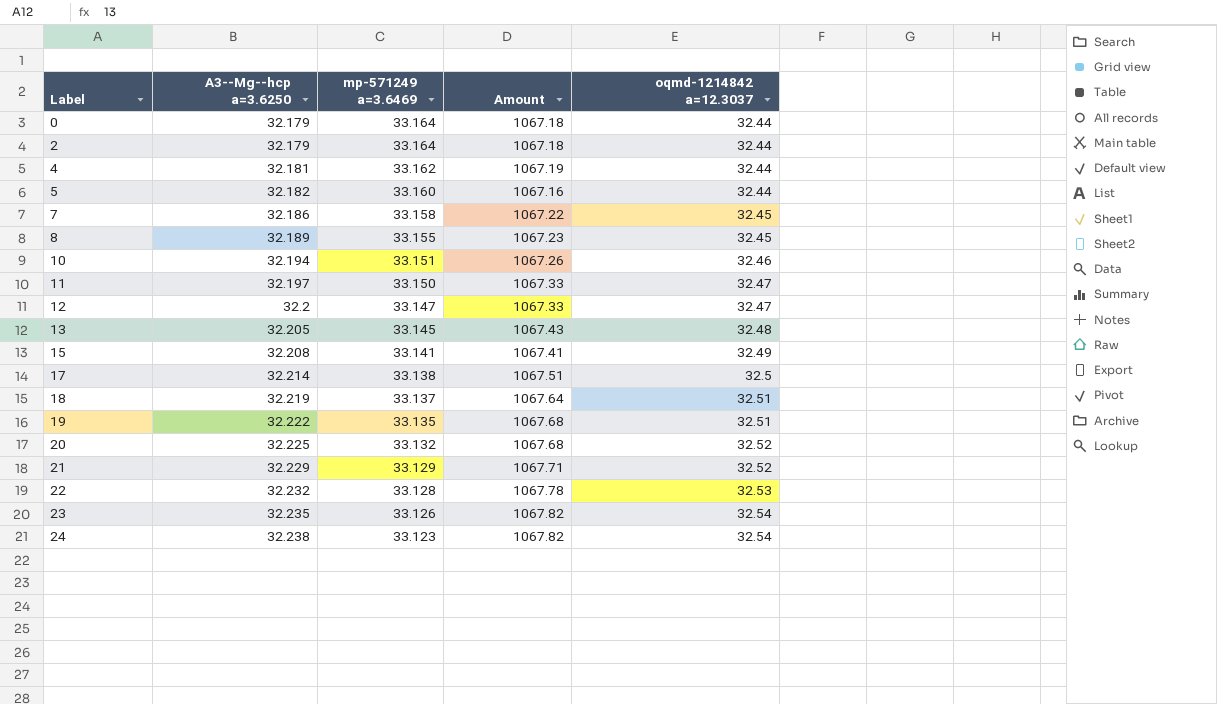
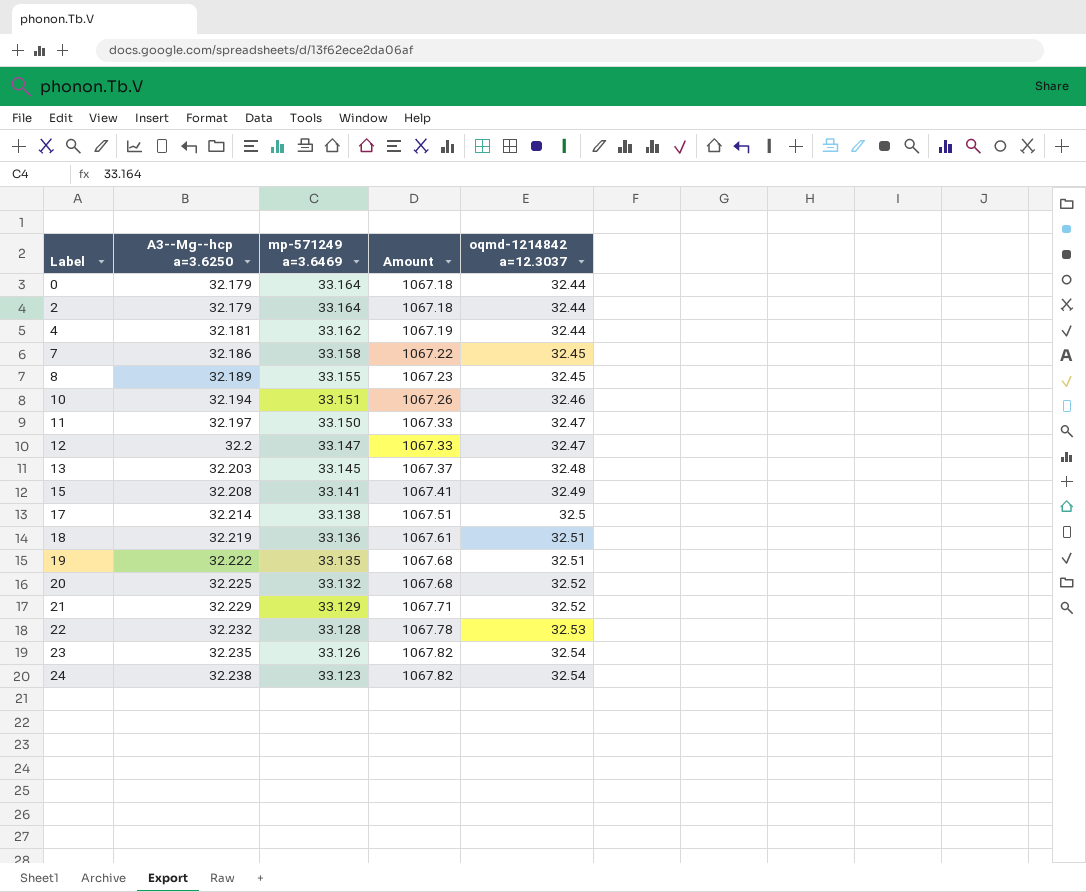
row 5: 32.182 | 33.160 | 1067.16 | 32.44 -> none
13 | A3--Mg--hcp a=3.6250: 32.205 -> 32.203
13 | Amount: 1067.43 -> 1067.37
18 | mp-571249 a=3.6469: 33.137 -> 33.136
18 | Amount: 1067.64 -> 1067.61

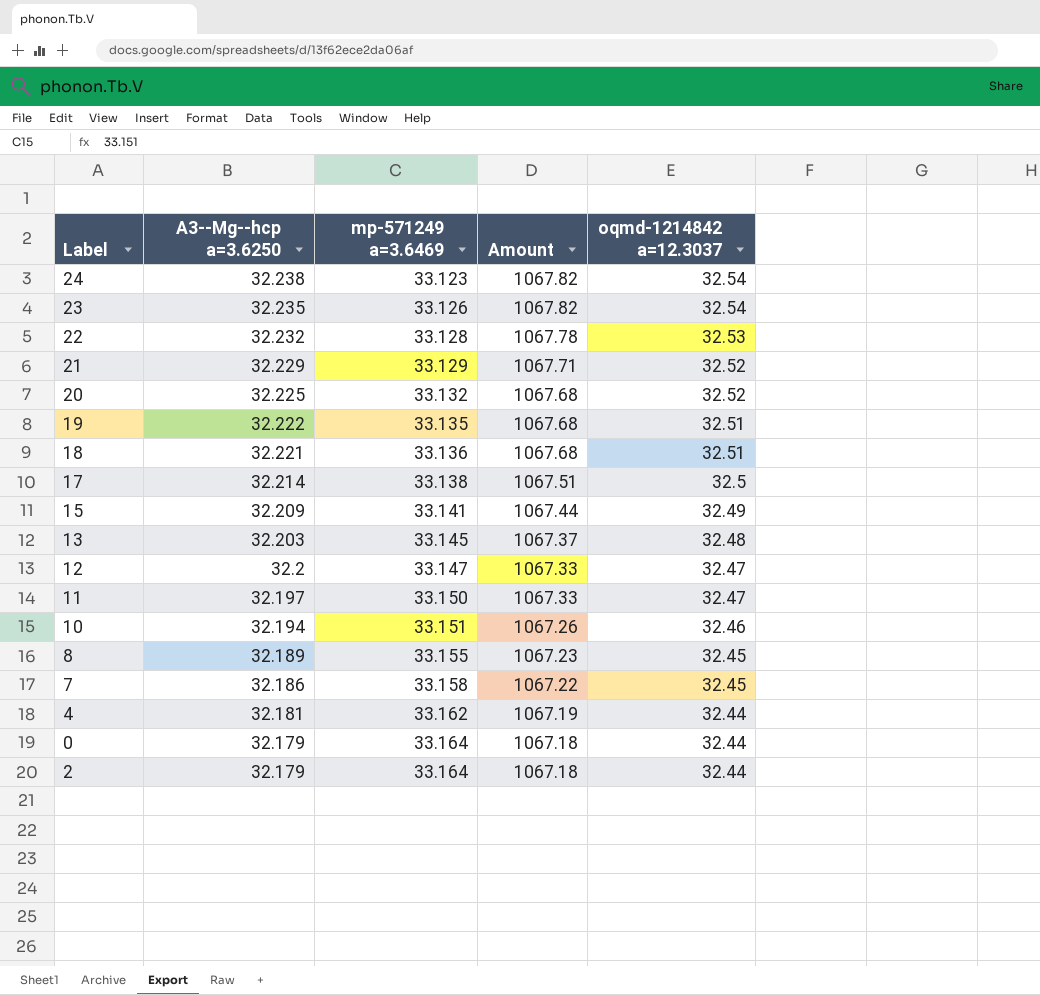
row order: Label ascending -> A3--Mg--hcp a=3.6250 descending
18 | A3--Mg--hcp a=3.6250: 32.219 -> 32.221
18 | Amount: 1067.61 -> 1067.68
15 | A3--Mg--hcp a=3.6250: 32.208 -> 32.209
15 | Amount: 1067.41 -> 1067.44

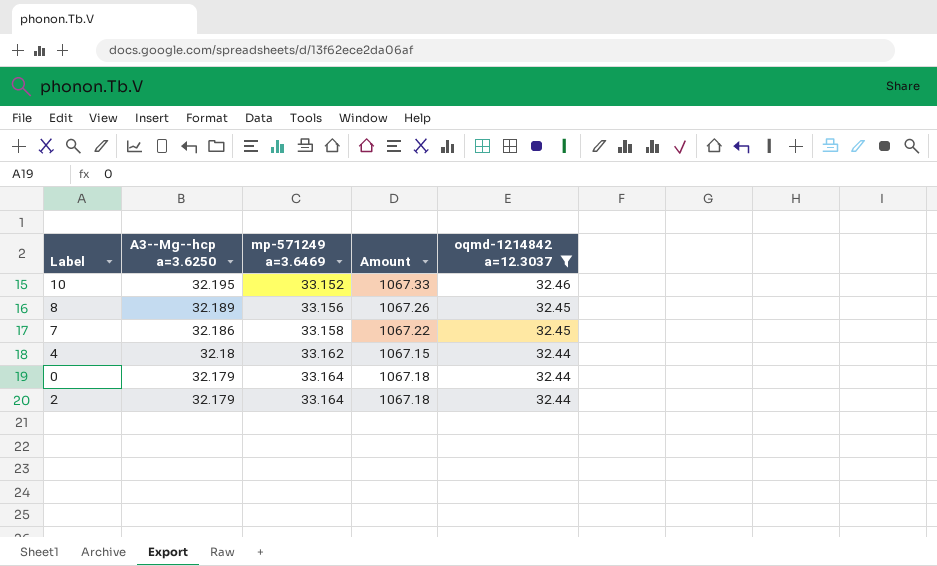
filter: none -> oqmd-1214842 a=12.3037 <= 32.46
10 | A3--Mg--hcp a=3.6250: 32.194 -> 32.195
10 | mp-571249 a=3.6469: 33.151 -> 33.152
10 | Amount: 1067.26 -> 1067.33
8 | mp-571249 a=3.6469: 33.155 -> 33.156
8 | Amount: 1067.23 -> 1067.26
4 | A3--Mg--hcp a=3.6250: 32.181 -> 32.18
4 | Amount: 1067.19 -> 1067.15

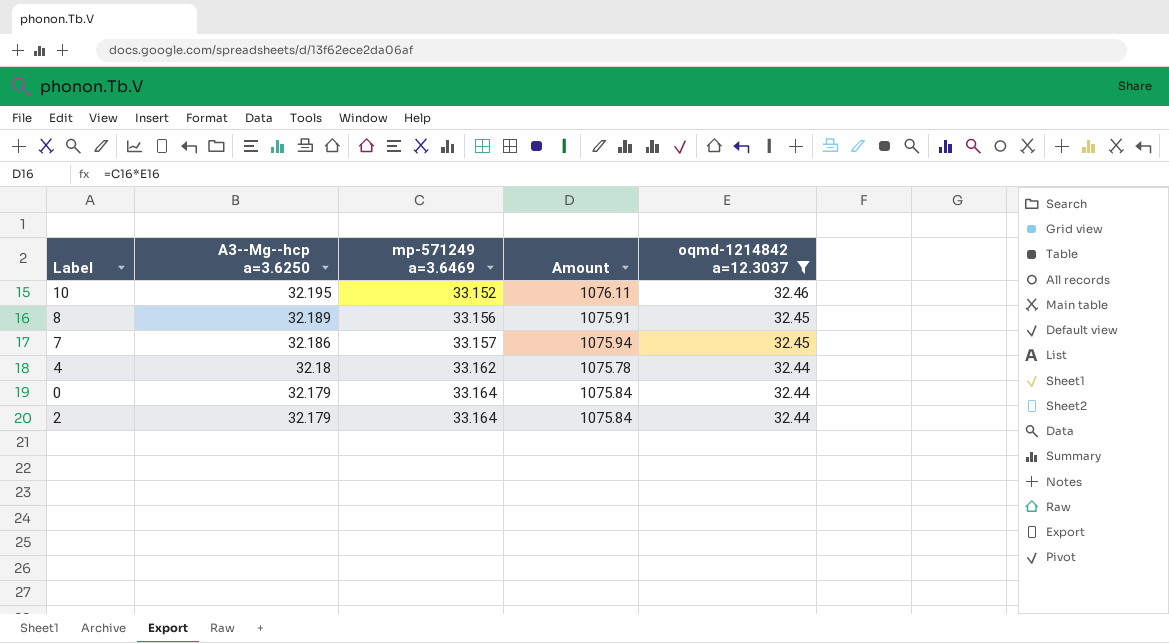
column Amount | formula: [A3--Mg--hcp a=3.6250] * [mp-571249 a=3.6469] -> [mp-571249 a=3.6469] * [oqmd-1214842 a=12.3037]
7 | mp-571249 a=3.6469: 33.158 -> 33.157

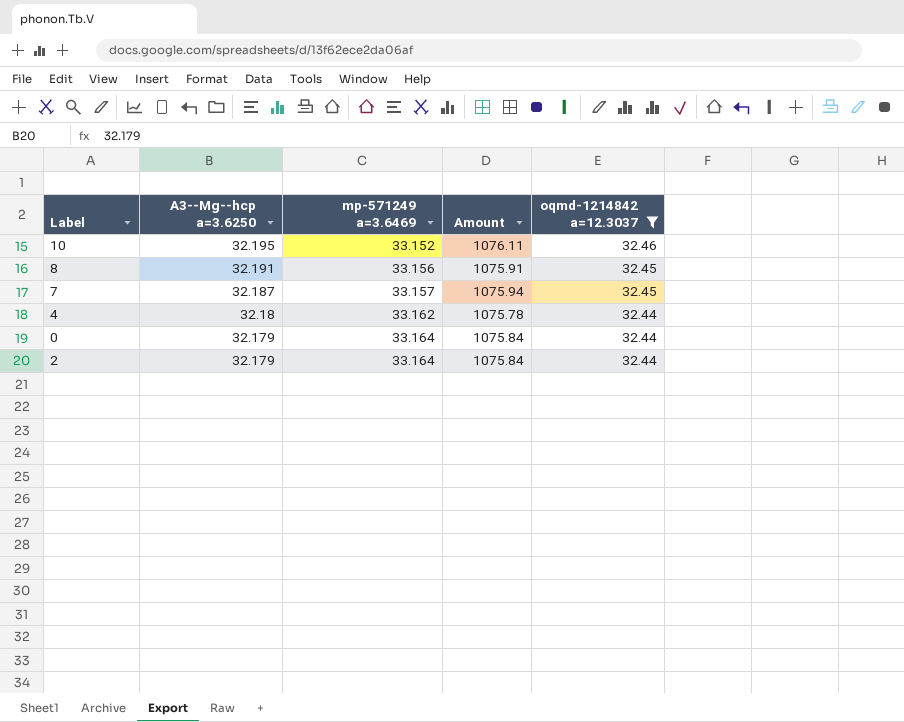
8 | A3--Mg--hcp a=3.6250: 32.189 -> 32.191
7 | A3--Mg--hcp a=3.6250: 32.186 -> 32.187

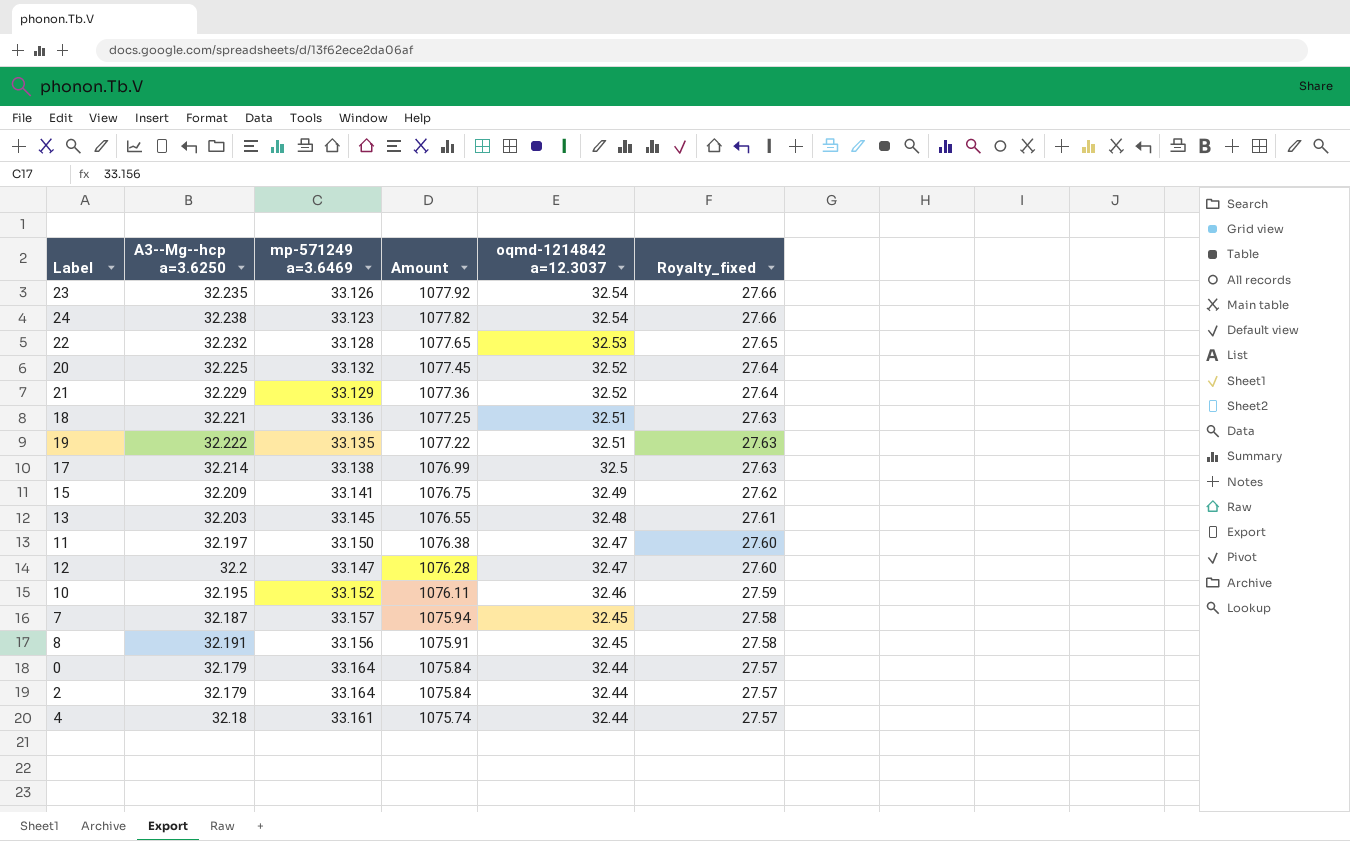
filter: oqmd-1214842 a=12.3037 <= 32.46 -> none
row order: A3--Mg--hcp a=3.6250 descending -> Amount descending
column Royalty_fixed | formula: none -> [oqmd-1214842 a=12.3037] * 0.85
4 | mp-571249 a=3.6469: 33.162 -> 33.161
4 | Amount: 1075.78 -> 1075.74

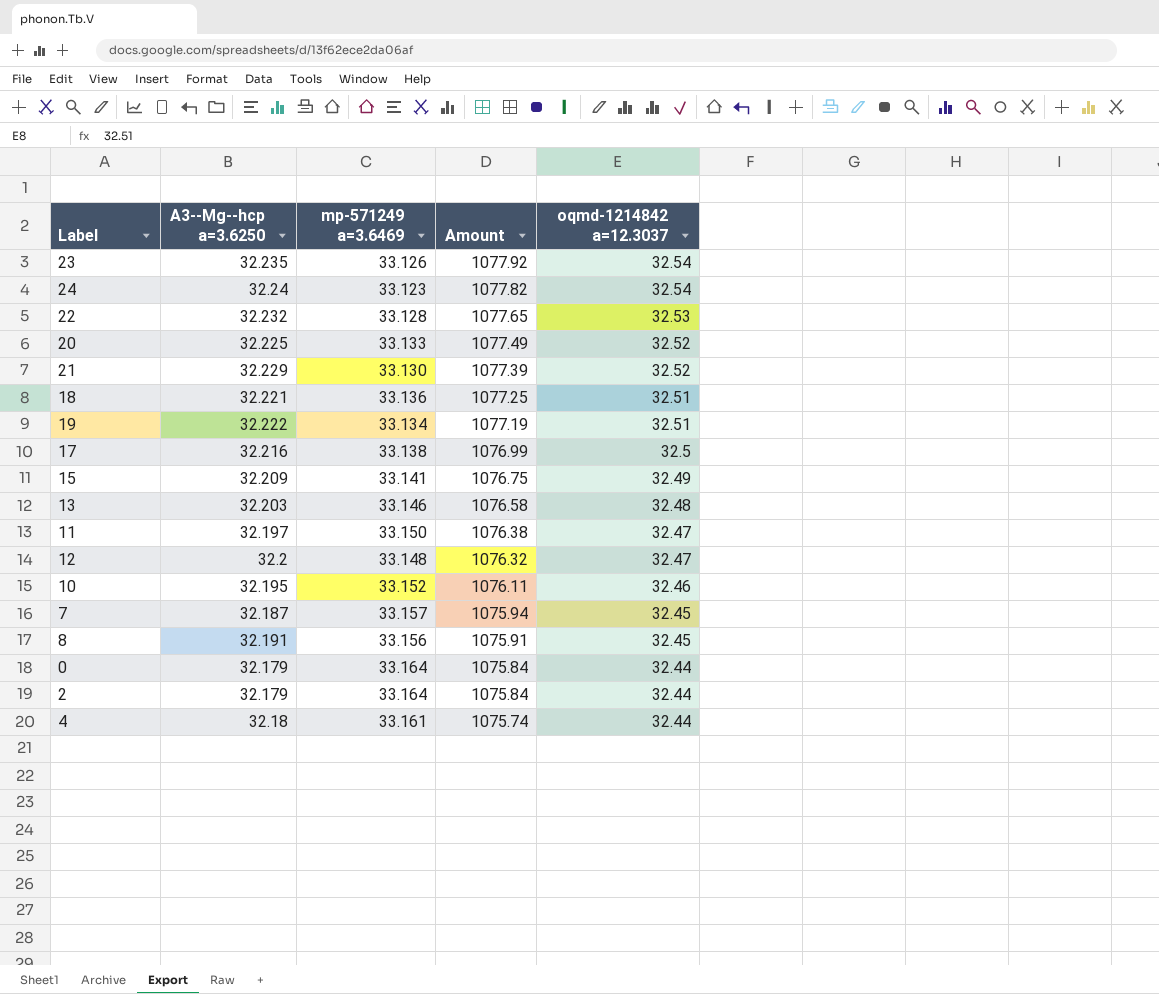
column Royalty_fixed | formula: [oqmd-1214842 a=12.3037] * 0.85 -> none
24 | A3--Mg--hcp a=3.6250: 32.238 -> 32.24
20 | mp-571249 a=3.6469: 33.132 -> 33.133
20 | Amount: 1077.45 -> 1077.49
21 | mp-571249 a=3.6469: 33.129 -> 33.130
21 | Amount: 1077.36 -> 1077.39
19 | mp-571249 a=3.6469: 33.135 -> 33.134
19 | Amount: 1077.22 -> 1077.19
17 | A3--Mg--hcp a=3.6250: 32.214 -> 32.216
13 | mp-571249 a=3.6469: 33.145 -> 33.146
13 | Amount: 1076.55 -> 1076.58
12 | mp-571249 a=3.6469: 33.147 -> 33.148
12 | Amount: 1076.28 -> 1076.32

